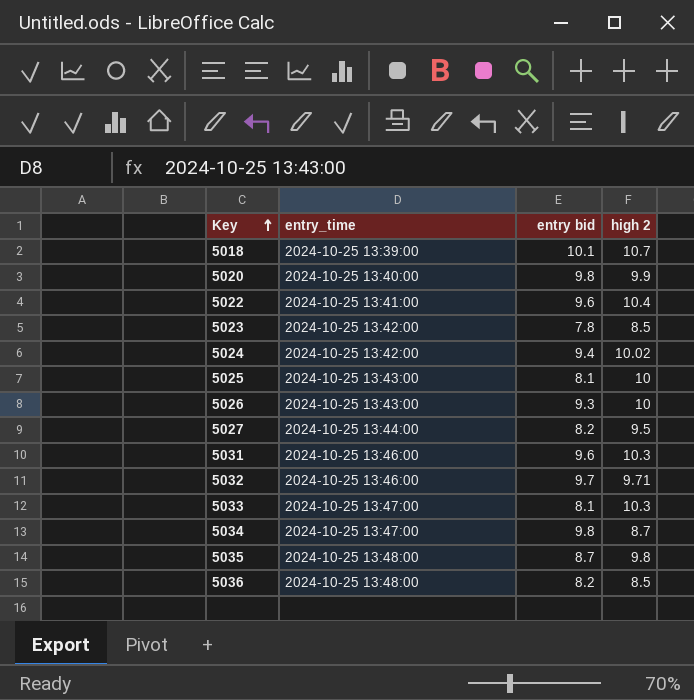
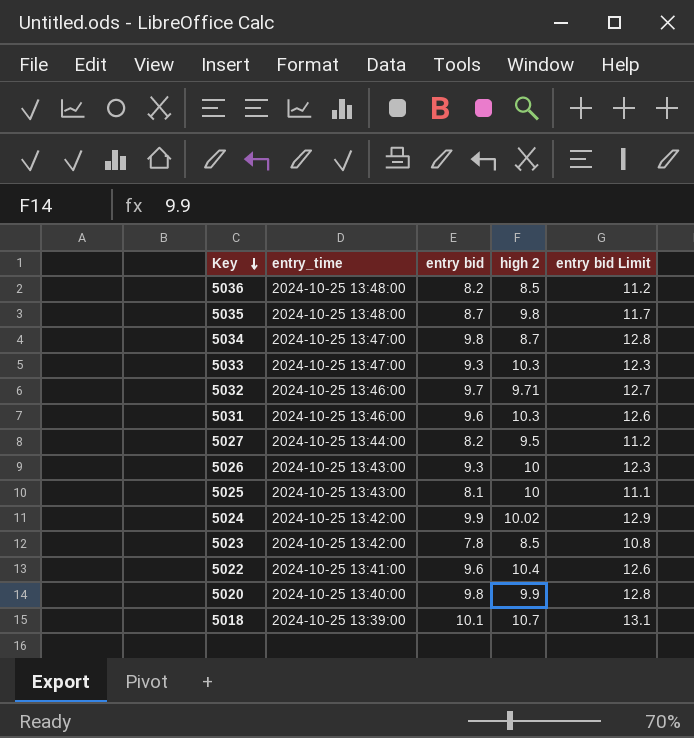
row order: Key ascending -> Key descending
column entry bid Limit | formula: none -> [entry bid] + 3
5033 | entry bid: 8.1 -> 9.3
5024 | entry bid: 9.4 -> 9.9

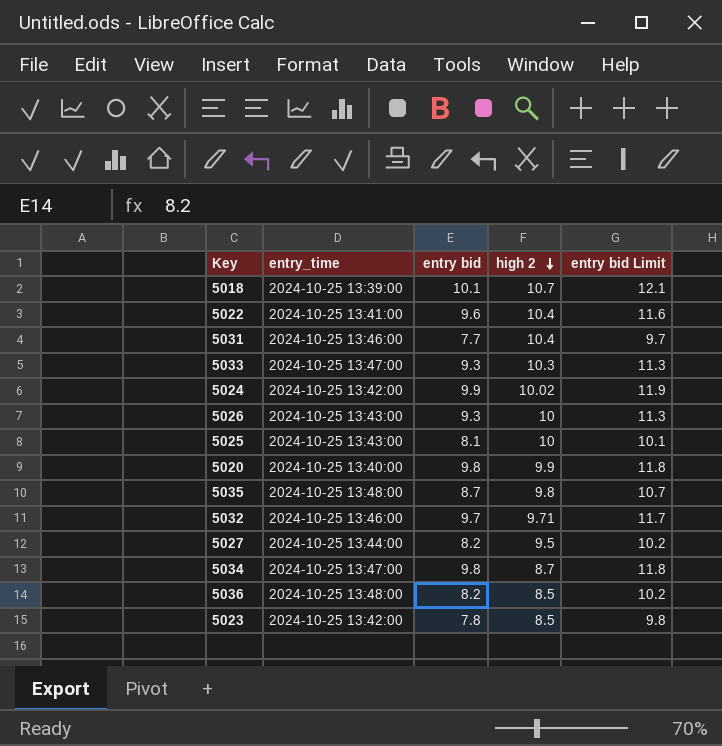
row order: Key descending -> high 2 descending
column entry bid Limit | formula: [entry bid] + 3 -> [entry bid] + 2
5031 | entry bid: 9.6 -> 7.7
5031 | high 2: 10.3 -> 10.4

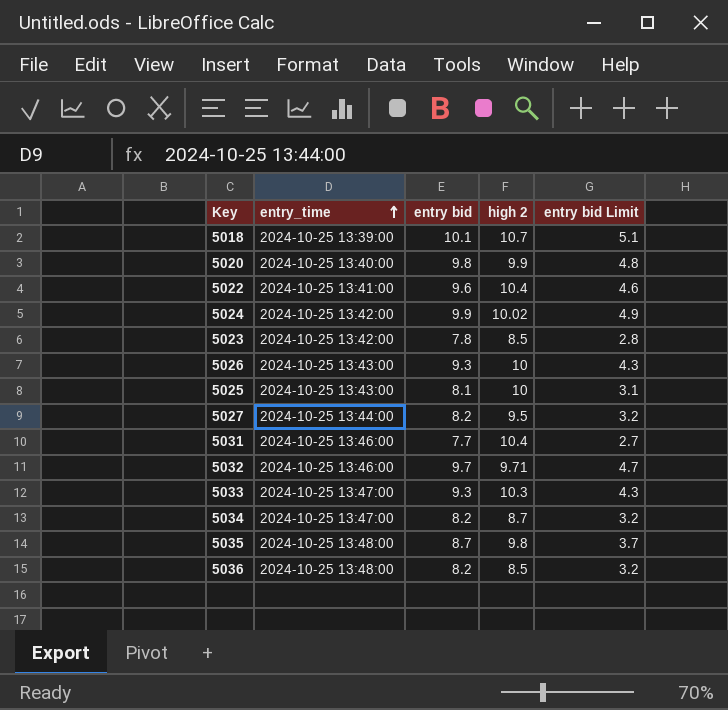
row order: high 2 descending -> entry_time ascending
column entry bid Limit | formula: [entry bid] + 2 -> [entry bid] - 5
5034 | entry bid: 9.8 -> 8.2

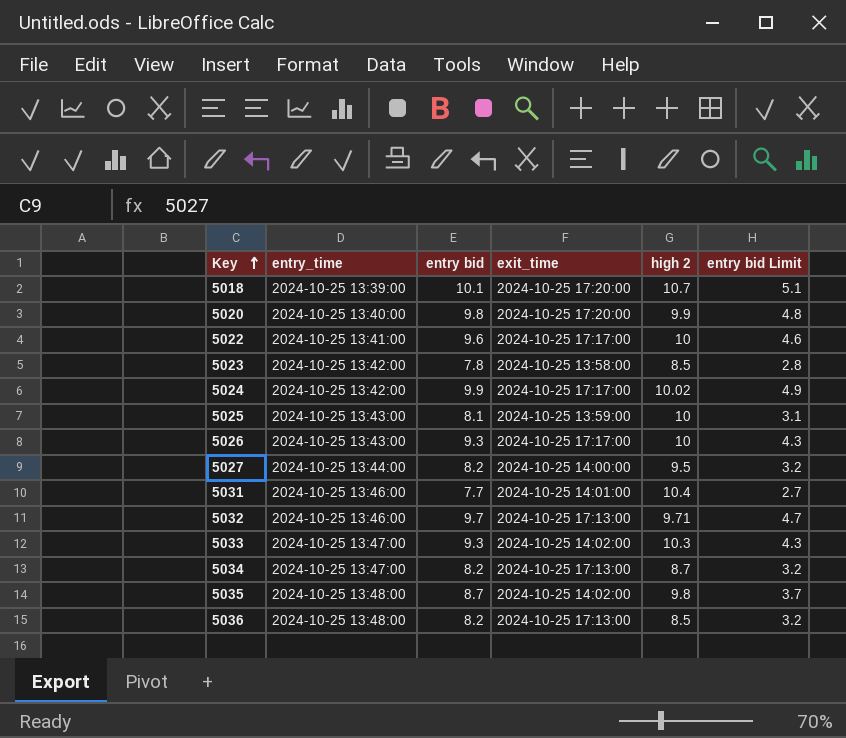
row order: entry_time ascending -> Key ascending
column exit_time | position: none -> 4
5022 | high 2: 10.4 -> 10

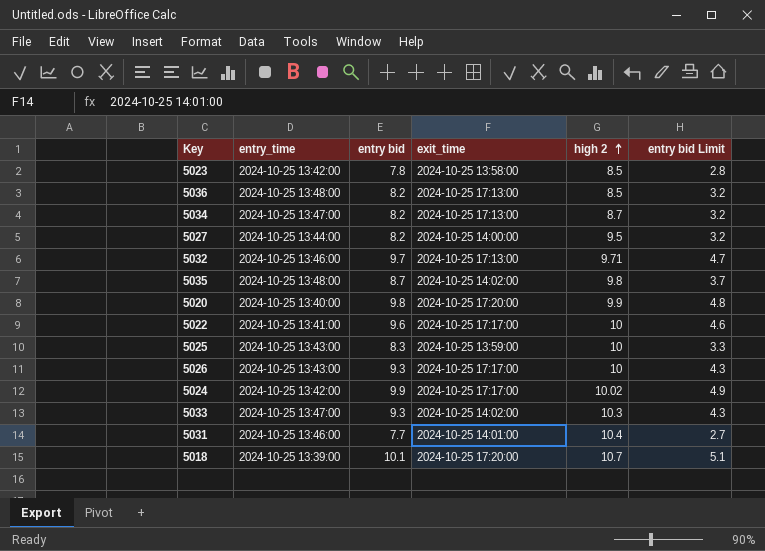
row order: Key ascending -> high 2 ascending
5025 | entry bid: 8.1 -> 8.3
5025 | entry bid Limit: 3.1 -> 3.3

